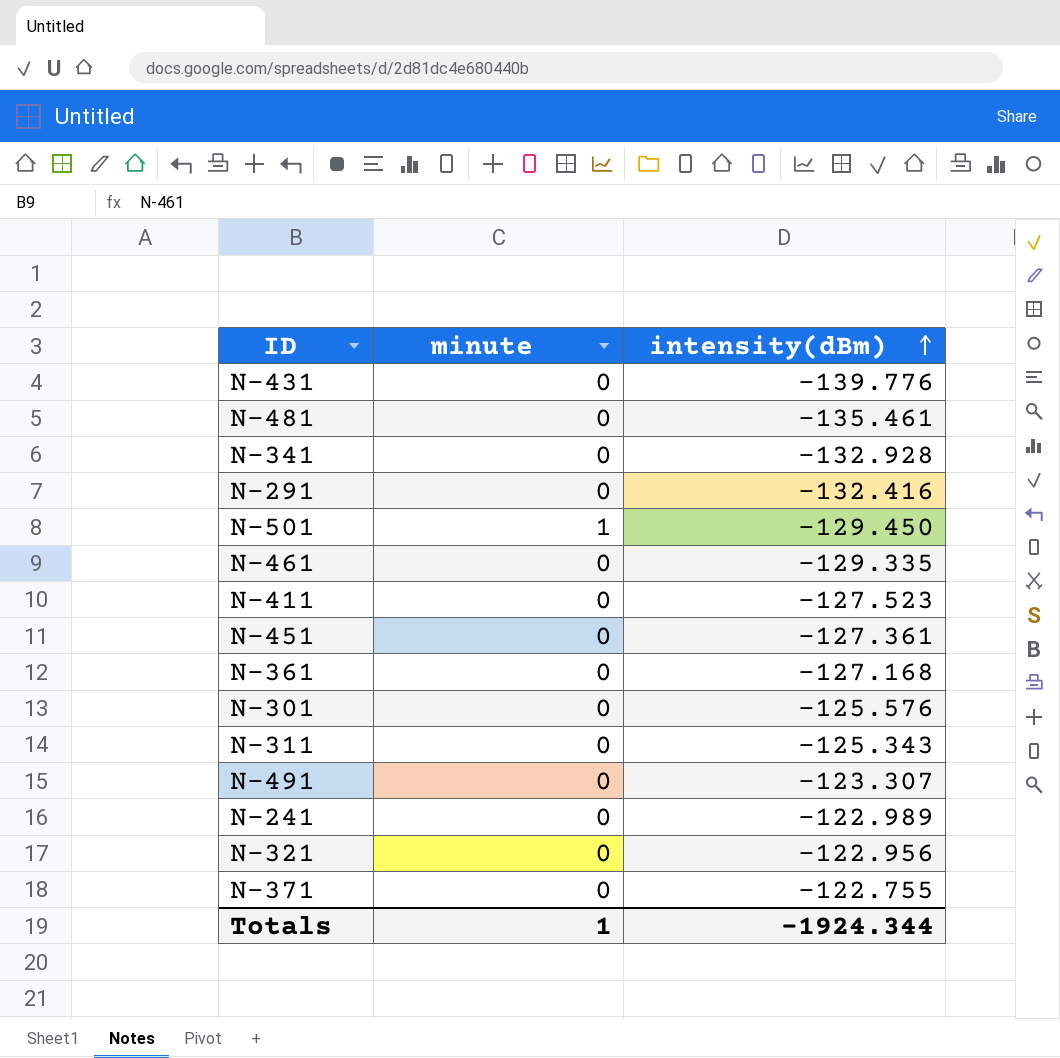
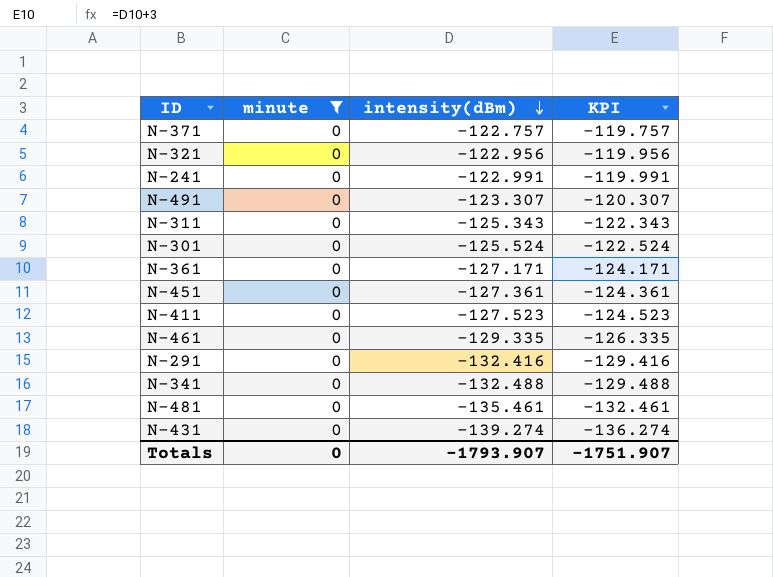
filter: none -> minute = 0
row order: intensity(dBm) ascending -> intensity(dBm) descending
column KPI | formula: none -> [intensity(dBm)] + 3
N-371 | intensity(dBm): -122.755 -> -122.757
N-241 | intensity(dBm): -122.989 -> -122.991
N-301 | intensity(dBm): -125.576 -> -125.524
N-361 | intensity(dBm): -127.168 -> -127.171
N-341 | intensity(dBm): -132.928 -> -132.488
N-431 | intensity(dBm): -139.776 -> -139.274
Totals | minute: 1 -> 0
Totals | intensity(dBm): -1924.344 -> -1793.907

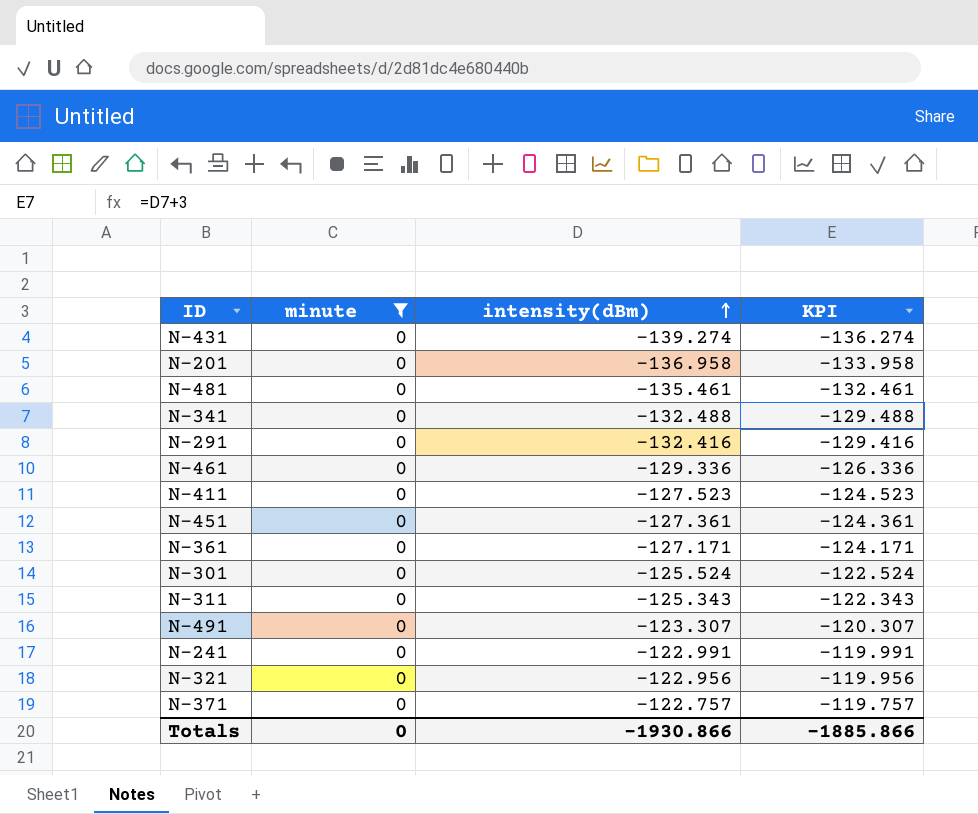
row order: intensity(dBm) descending -> intensity(dBm) ascending
row N-201: none -> 0 | -136.958 | -133.958
N-461 | intensity(dBm): -129.335 -> -129.336
N-461 | KPI: -126.335 -> -126.336
Totals | intensity(dBm): -1793.907 -> -1930.866
Totals | KPI: -1751.907 -> -1885.866

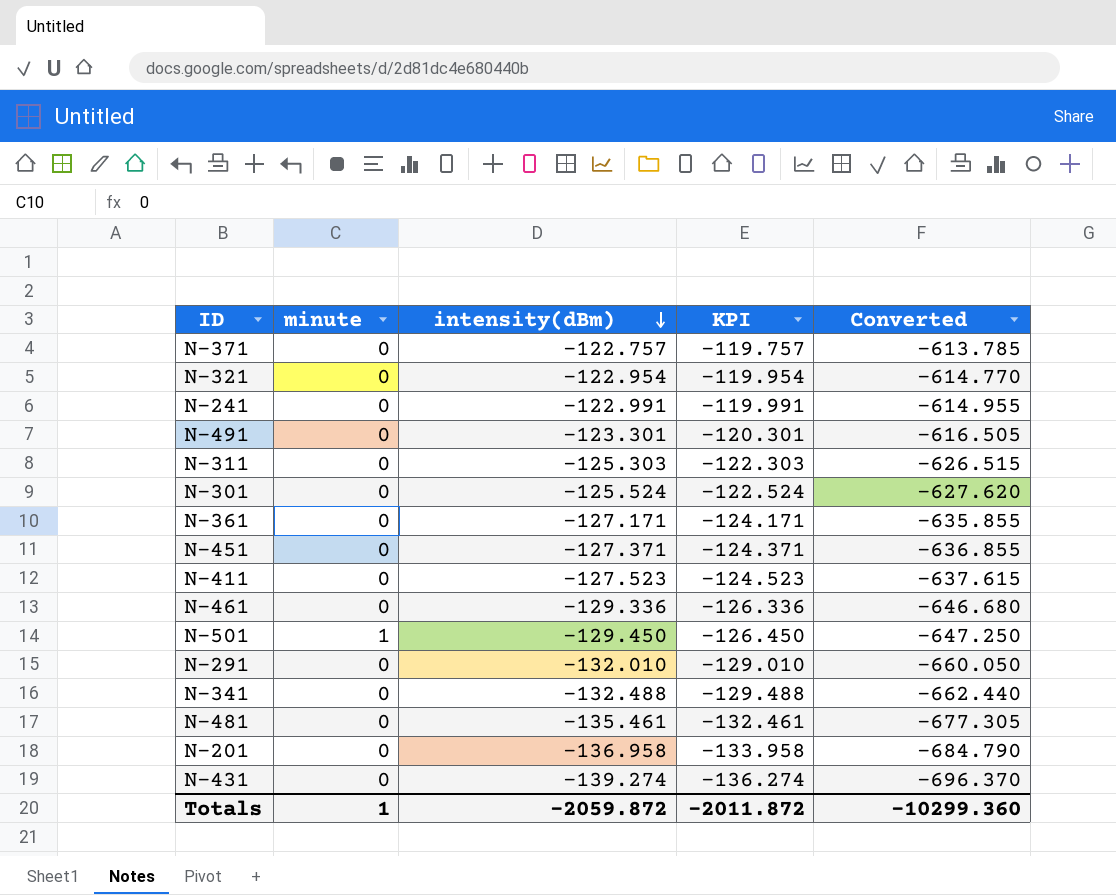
filter: minute = 0 -> none
row order: intensity(dBm) ascending -> intensity(dBm) descending
column Converted | formula: none -> [intensity(dBm)] * 5
N-321 | intensity(dBm): -122.956 -> -122.954
N-321 | KPI: -119.956 -> -119.954
N-491 | intensity(dBm): -123.307 -> -123.301
N-491 | KPI: -120.307 -> -120.301
N-311 | intensity(dBm): -125.343 -> -125.303
N-311 | KPI: -122.343 -> -122.303
N-451 | intensity(dBm): -127.361 -> -127.371
N-451 | KPI: -124.361 -> -124.371
N-291 | intensity(dBm): -132.416 -> -132.010
N-291 | KPI: -129.416 -> -129.010
Totals | minute: 0 -> 1
Totals | intensity(dBm): -1930.866 -> -2059.872
Totals | KPI: -1885.866 -> -2011.872

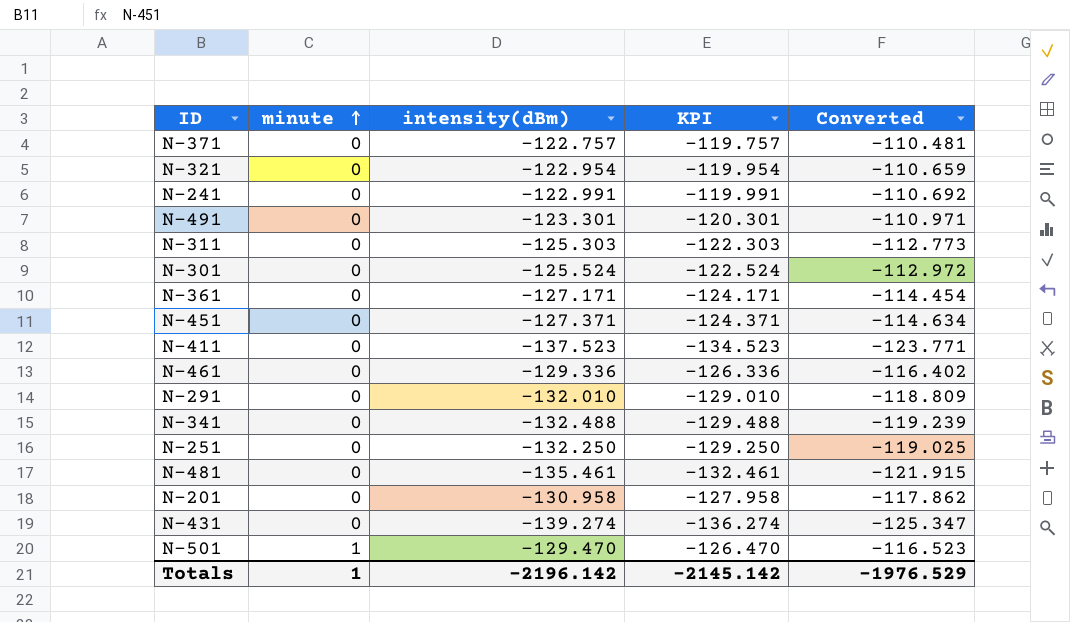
row order: intensity(dBm) descending -> minute ascending
column Converted | formula: [intensity(dBm)] * 5 -> [intensity(dBm)] * 0.9
N-411 | intensity(dBm): -127.523 -> -137.523
N-411 | KPI: -124.523 -> -134.523
row N-251: none -> 0 | -132.250 | -129.250 | -119.025
N-201 | intensity(dBm): -136.958 -> -130.958
N-201 | KPI: -133.958 -> -127.958
N-501 | intensity(dBm): -129.450 -> -129.470
N-501 | KPI: -126.450 -> -126.470
Totals | intensity(dBm): -2059.872 -> -2196.142
Totals | KPI: -2011.872 -> -2145.142
Totals | Converted: -10299.360 -> -1976.529

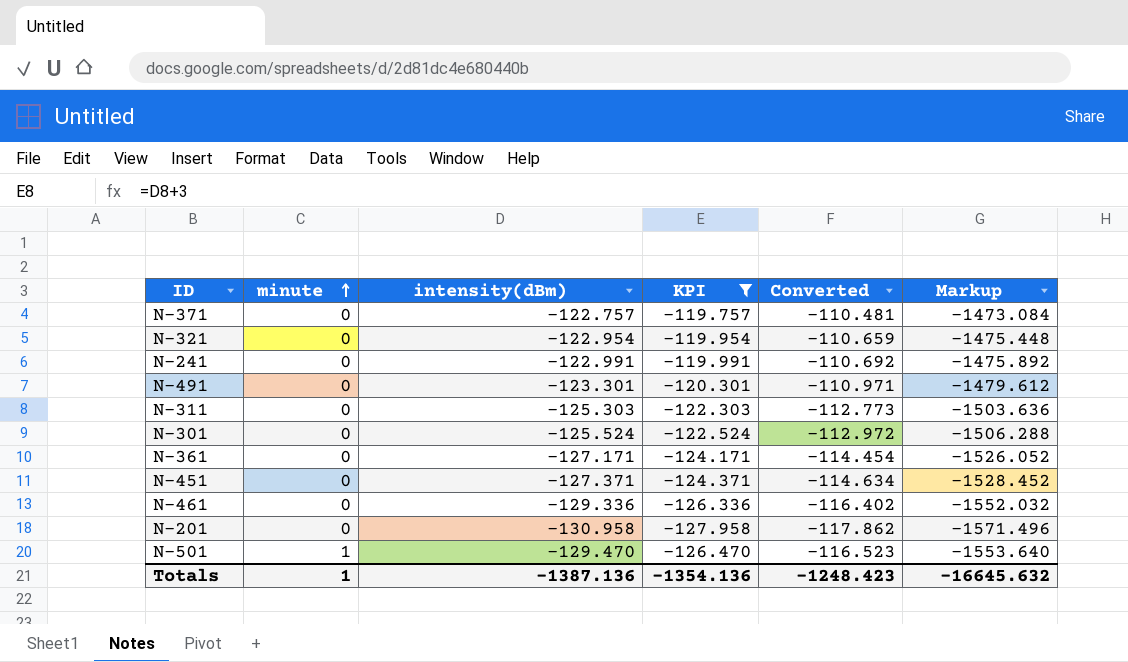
filter: none -> KPI >= -127.958
column Markup | formula: none -> [intensity(dBm)] * 12
Totals | intensity(dBm): -2196.142 -> -1387.136
Totals | KPI: -2145.142 -> -1354.136
Totals | Converted: -1976.529 -> -1248.423

